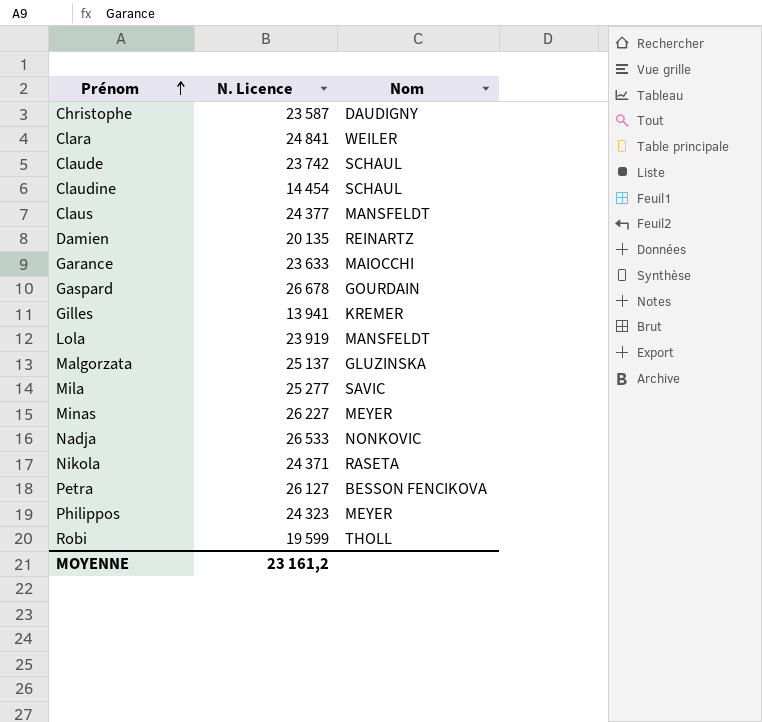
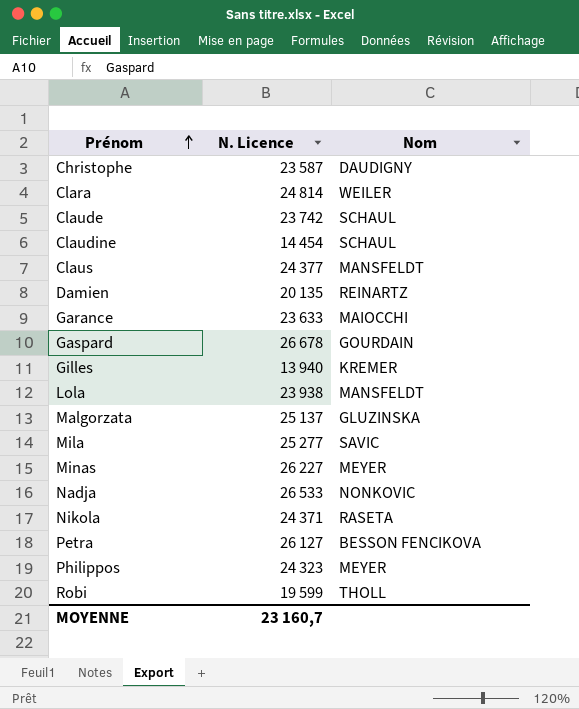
Clara | N. Licence: 24 841 -> 24 814
Gilles | N. Licence: 13 941 -> 13 940
Lola | N. Licence: 23 919 -> 23 938
MOYENNE | N. Licence: 23 161,2 -> 23 160,7

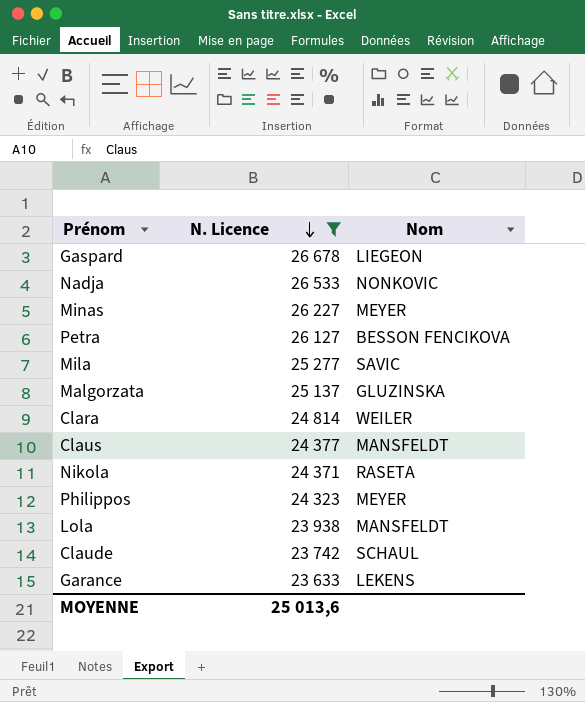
filter: none -> N. Licence >= 23 633
row order: Prénom ascending -> N. Licence descending
Gaspard | Nom: GOURDAIN -> LIEGEON
Garance | Nom: MAIOCCHI -> LEKENS
MOYENNE | N. Licence: 23 160,7 -> 25 013,6

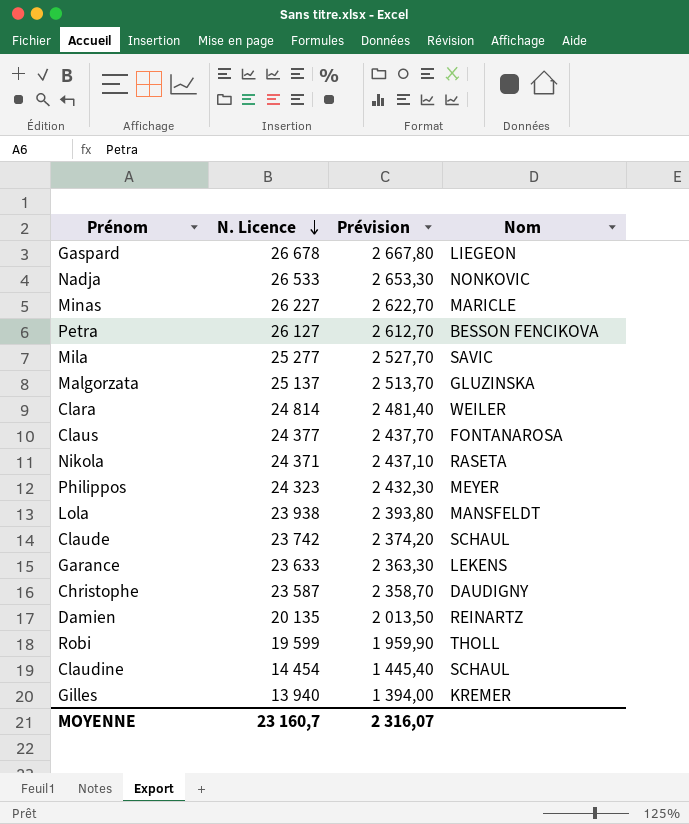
filter: N. Licence >= 23 633 -> none
column Prévision | formula: none -> [N. Licence] * 0,1
Minas | Nom: MEYER -> MARICLE
Claus | Nom: MANSFELDT -> FONTANAROSA
MOYENNE | N. Licence: 25 013,6 -> 23 160,7

